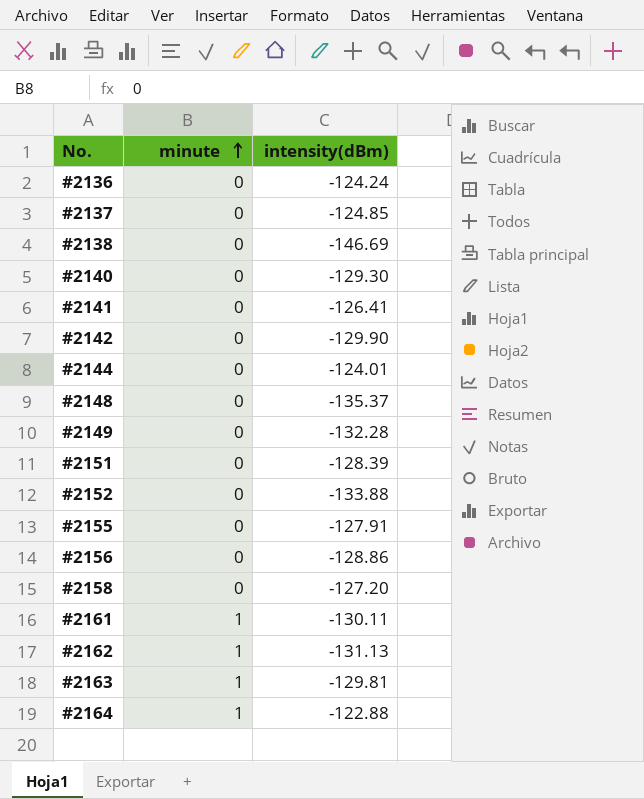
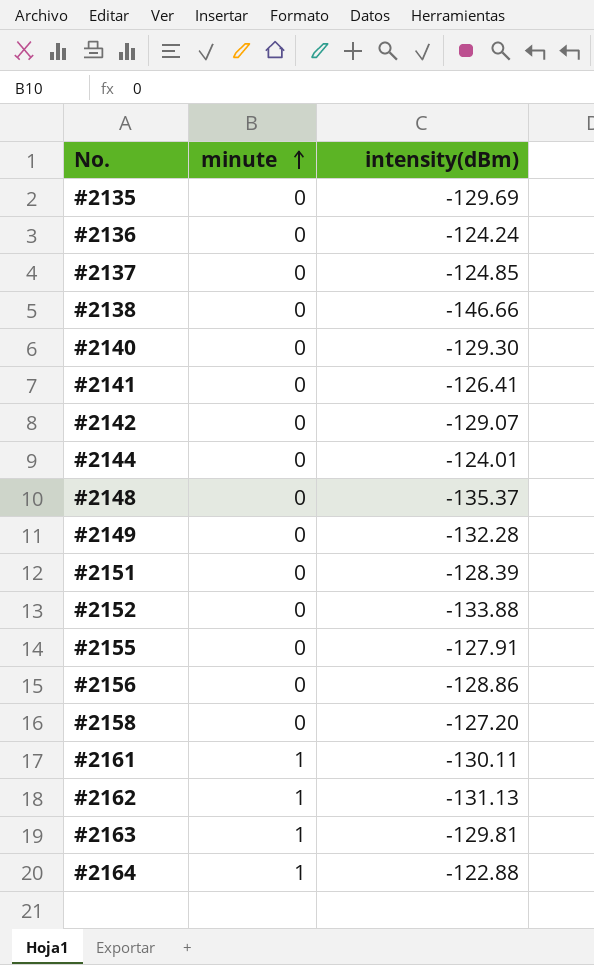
row #2135: none -> 0 | -129.69
#2138 | intensity(dBm): -146.69 -> -146.66
#2142 | intensity(dBm): -129.90 -> -129.07

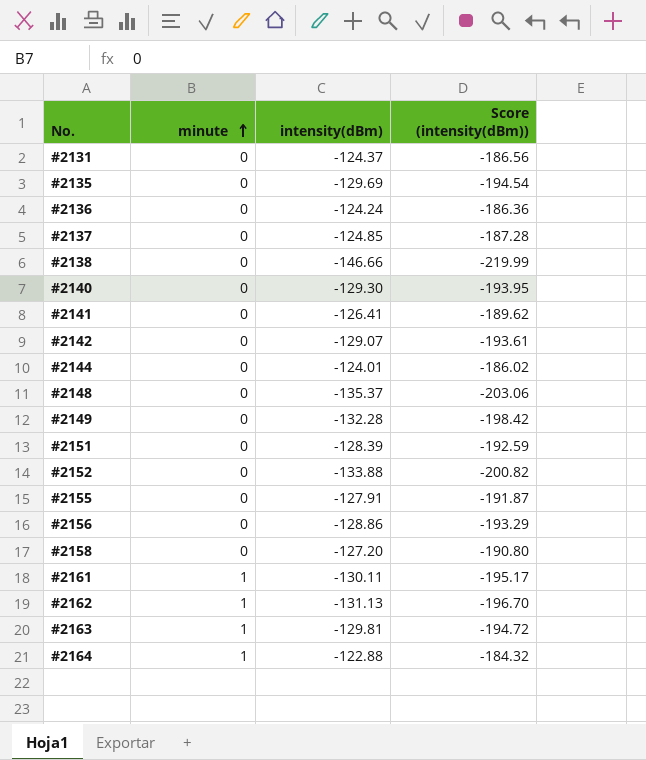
column Score (intensity(dBm)) | formula: none -> [intensity(dBm)] * 1.5
row #2131: none -> 0 | -124.37 | -186.56

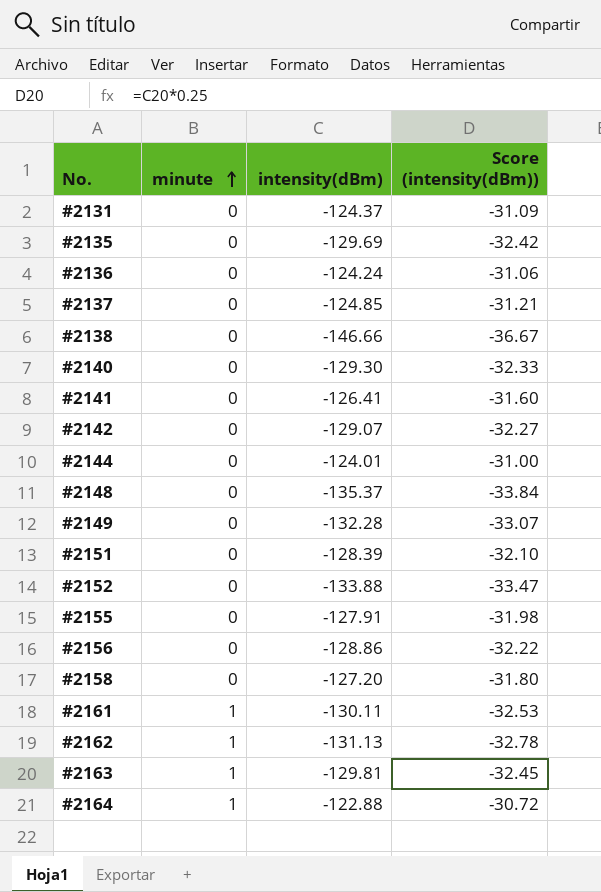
column Score (intensity(dBm)) | formula: [intensity(dBm)] * 1.5 -> [intensity(dBm)] * 0.25

